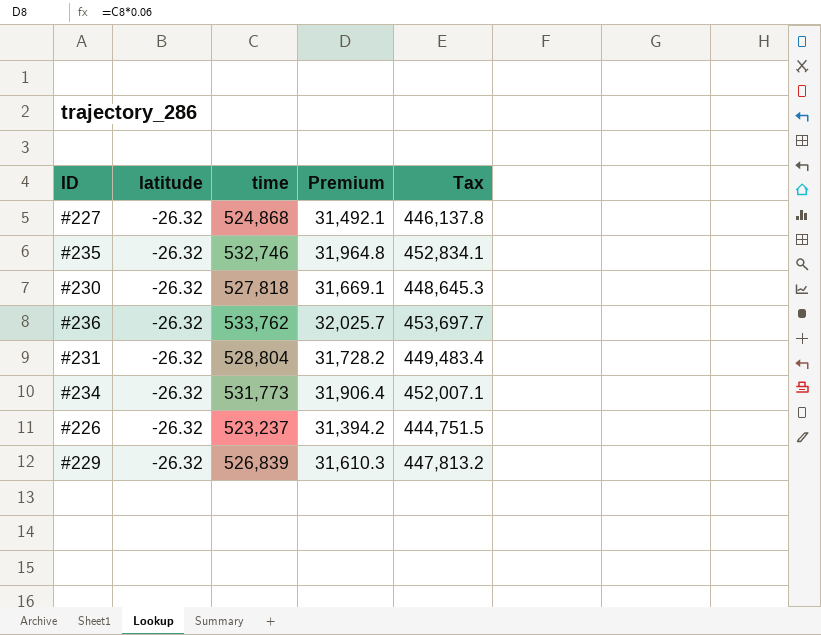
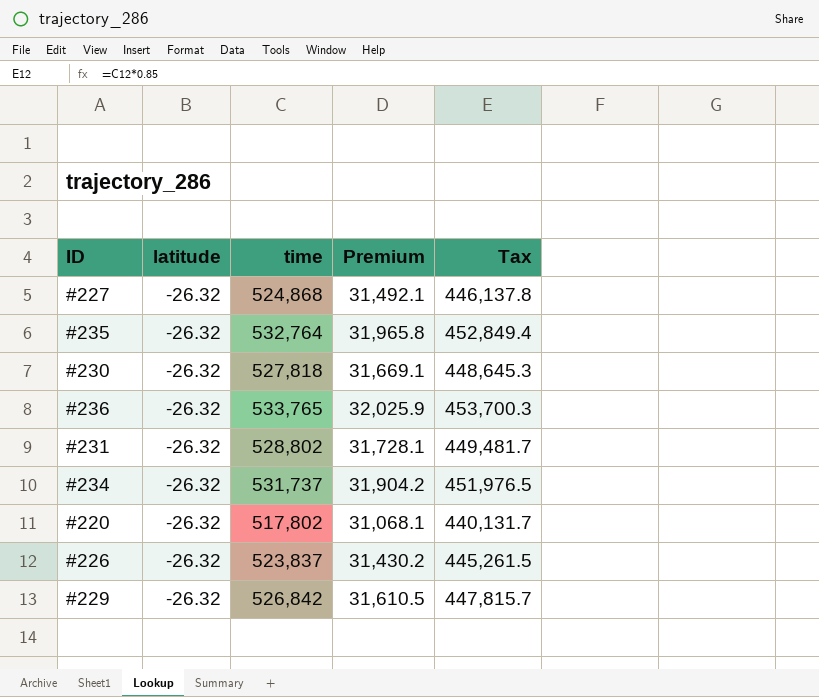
#235 | time: 532,746 -> 532,764
#235 | Premium: 31,964.8 -> 31,965.8
#235 | Tax: 452,834.1 -> 452,849.4
#236 | time: 533,762 -> 533,765
#236 | Premium: 32,025.7 -> 32,025.9
#236 | Tax: 453,697.7 -> 453,700.3
#231 | time: 528,804 -> 528,802
#231 | Premium: 31,728.2 -> 31,728.1
#231 | Tax: 449,483.4 -> 449,481.7
#234 | time: 531,773 -> 531,737
#234 | Premium: 31,906.4 -> 31,904.2
#234 | Tax: 452,007.1 -> 451,976.5
row #220: none -> -26.32 | 517,802 | 31,068.1 | 440,131.7
#226 | time: 523,237 -> 523,837
#226 | Premium: 31,394.2 -> 31,430.2
#226 | Tax: 444,751.5 -> 445,261.5
#229 | time: 526,839 -> 526,842
#229 | Premium: 31,610.3 -> 31,610.5
#229 | Tax: 447,813.2 -> 447,815.7

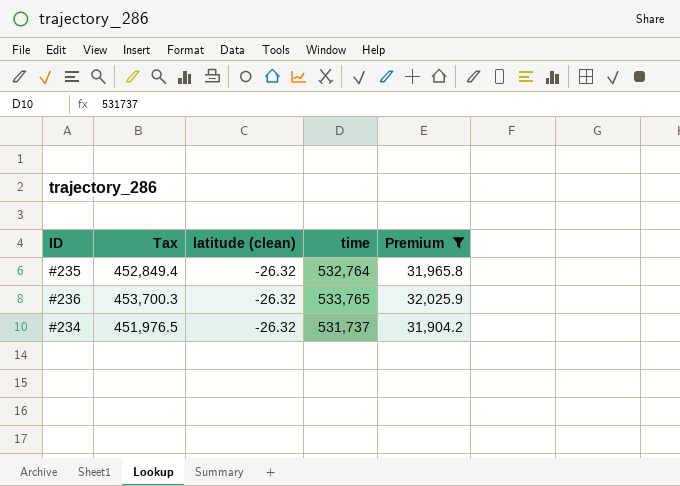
filter: none -> Premium >= 31,904.2
column Tax | position: 5 -> 2
column name: latitude -> latitude (clean)

